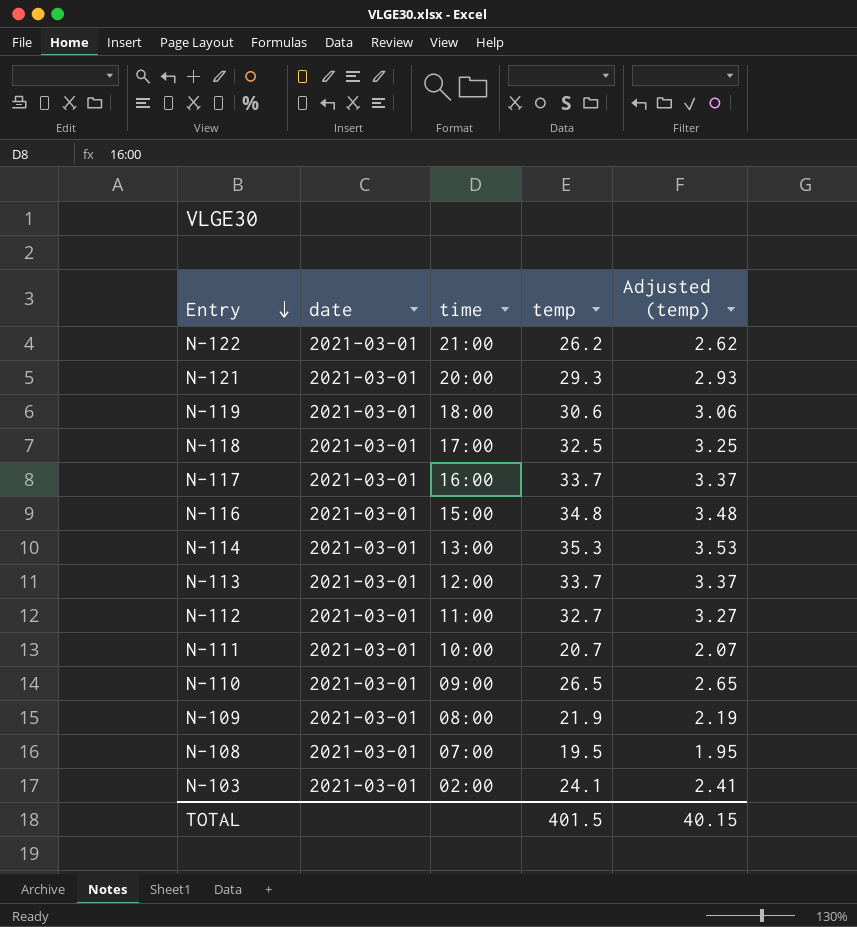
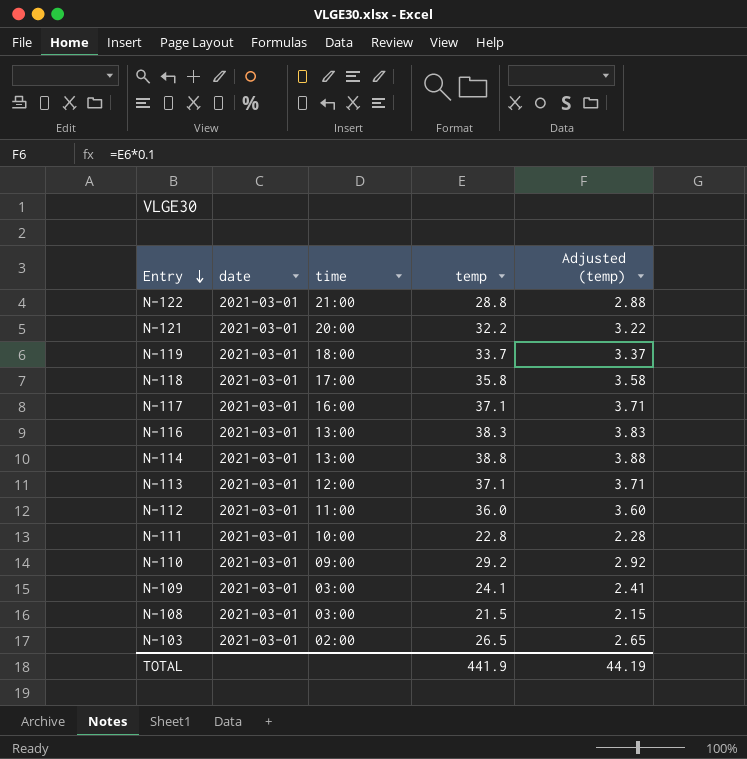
N-122 | temp: 26.2 -> 28.8
N-122 | Adjusted (temp): 2.62 -> 2.88
N-121 | temp: 29.3 -> 32.2
N-121 | Adjusted (temp): 2.93 -> 3.22
N-119 | temp: 30.6 -> 33.7
N-119 | Adjusted (temp): 3.06 -> 3.37
N-118 | temp: 32.5 -> 35.8
N-118 | Adjusted (temp): 3.25 -> 3.58
N-117 | temp: 33.7 -> 37.1
N-117 | Adjusted (temp): 3.37 -> 3.71
N-116 | time: 15:00 -> 13:00
N-116 | temp: 34.8 -> 38.3
N-116 | Adjusted (temp): 3.48 -> 3.83
N-114 | temp: 35.3 -> 38.8
N-114 | Adjusted (temp): 3.53 -> 3.88
N-113 | temp: 33.7 -> 37.1
N-113 | Adjusted (temp): 3.37 -> 3.71
N-112 | temp: 32.7 -> 36.0
N-112 | Adjusted (temp): 3.27 -> 3.60
N-111 | temp: 20.7 -> 22.8
N-111 | Adjusted (temp): 2.07 -> 2.28
N-110 | temp: 26.5 -> 29.2
N-110 | Adjusted (temp): 2.65 -> 2.92
N-109 | time: 08:00 -> 03:00
N-109 | temp: 21.9 -> 24.1
N-109 | Adjusted (temp): 2.19 -> 2.41
N-108 | time: 07:00 -> 03:00
N-108 | temp: 19.5 -> 21.5
N-108 | Adjusted (temp): 1.95 -> 2.15
N-103 | temp: 24.1 -> 26.5
N-103 | Adjusted (temp): 2.41 -> 2.65
TOTAL | temp: 401.5 -> 441.9
TOTAL | Adjusted (temp): 40.15 -> 44.19

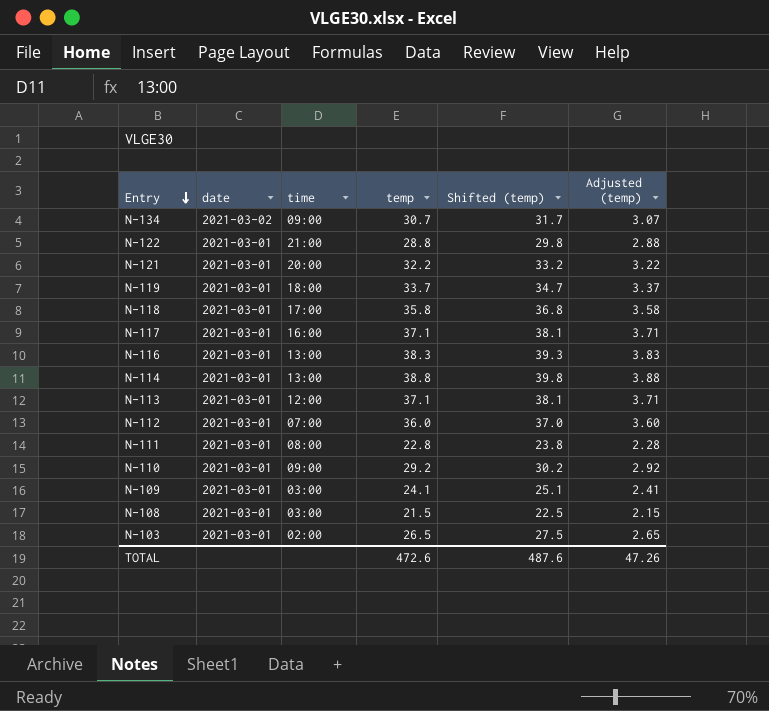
column Shifted (temp) | formula: none -> [temp] + 1
row N-134: none -> 2021-03-02 | 09:00 | 30.7 | 31.7 | 3.07
N-112 | time: 11:00 -> 07:00
N-111 | time: 10:00 -> 08:00
TOTAL | temp: 441.9 -> 472.6
TOTAL | Adjusted (temp): 44.19 -> 47.26

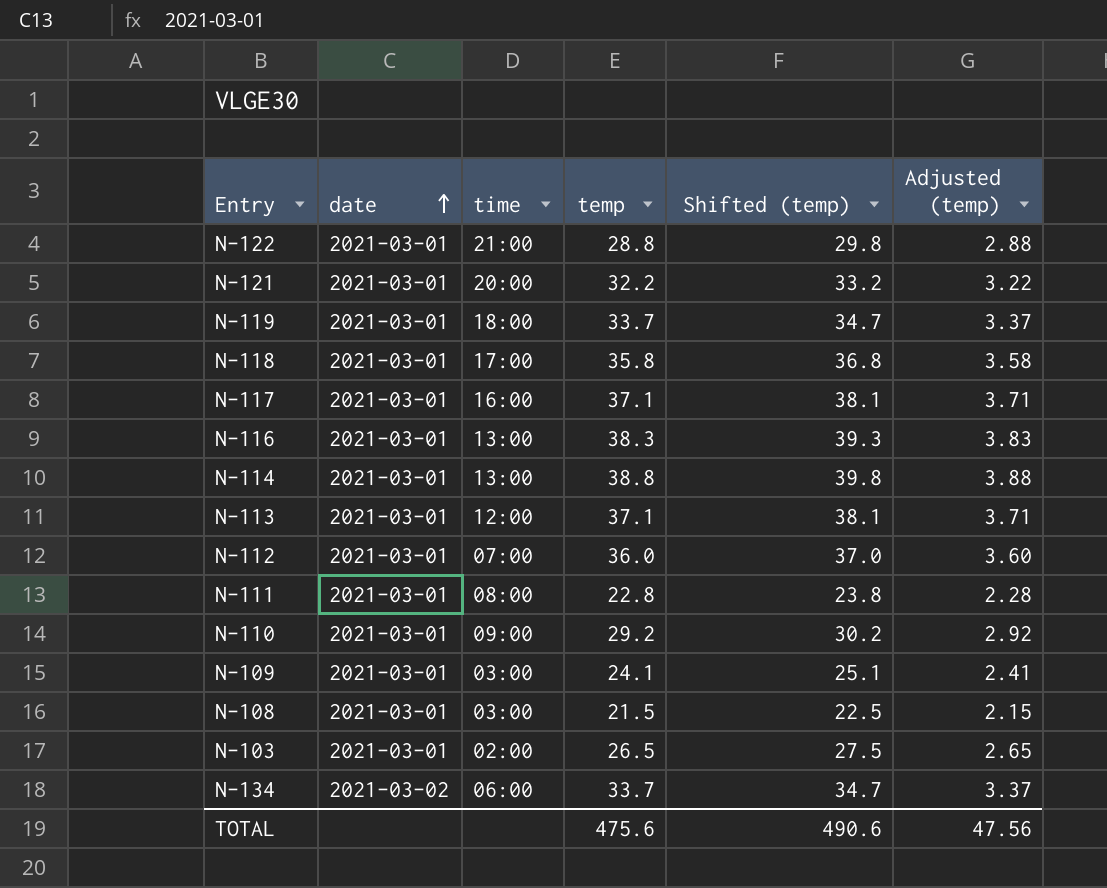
row order: Entry descending -> date ascending
N-134 | time: 09:00 -> 06:00
N-134 | temp: 30.7 -> 33.7
N-134 | Shifted (temp): 31.7 -> 34.7
N-134 | Adjusted (temp): 3.07 -> 3.37
TOTAL | temp: 472.6 -> 475.6
TOTAL | Shifted (temp): 487.6 -> 490.6
TOTAL | Adjusted (temp): 47.26 -> 47.56

